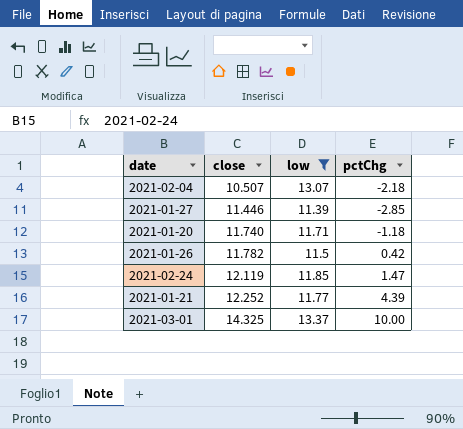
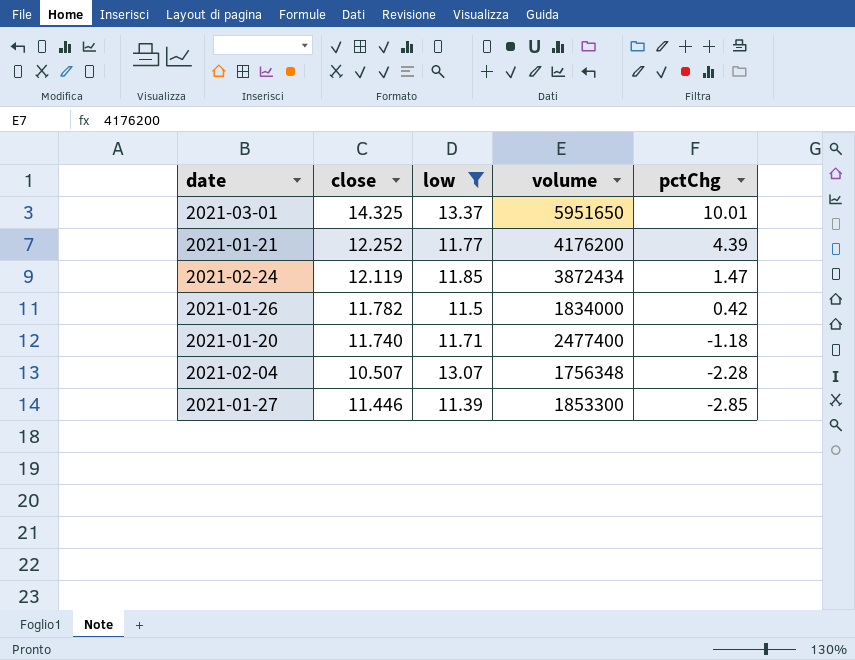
row order: close ascending -> pctChg descending
column volume | position: none -> 4
2021-03-01 | pctChg: 10.00 -> 10.01
2021-02-04 | pctChg: -2.18 -> -2.28

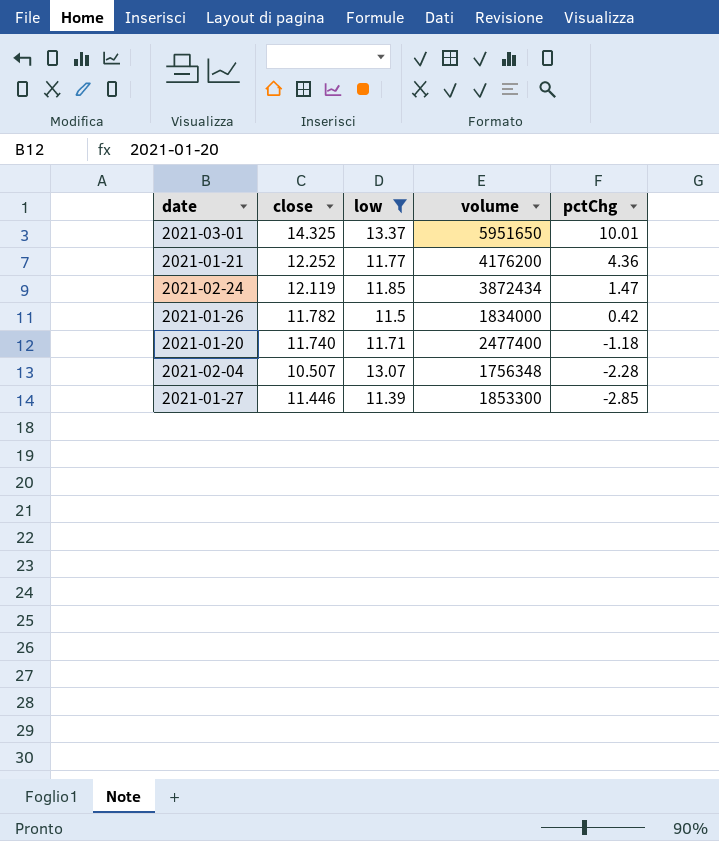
2021-01-21 | pctChg: 4.39 -> 4.36

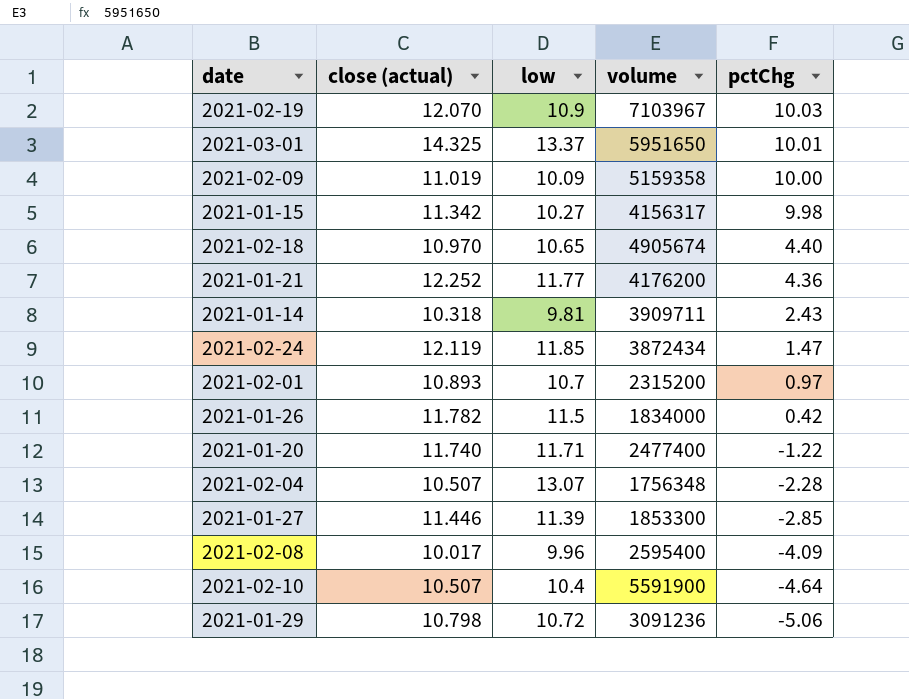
filter: low >= 11.39 -> none
column name: close -> close (actual)
2021-01-20 | pctChg: -1.18 -> -1.22

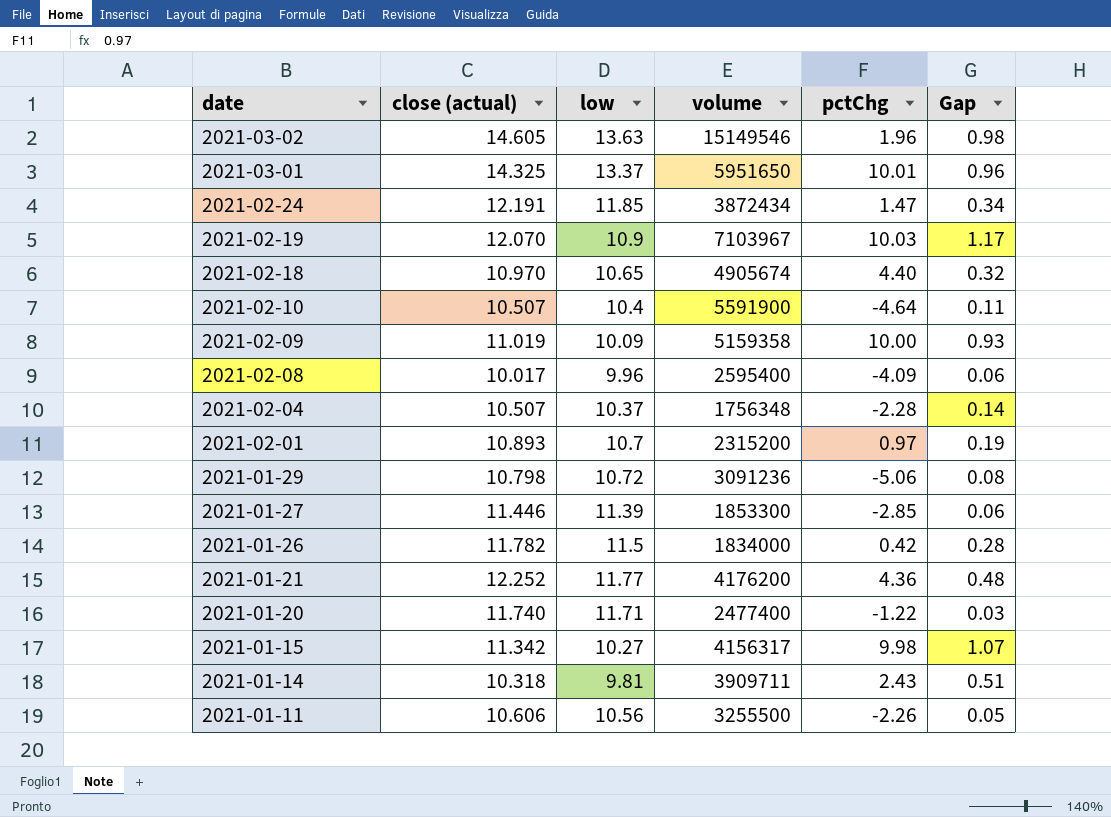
row order: pctChg descending -> date descending
column Gap | formula: none -> [close (actual)] - [low]
row 2021-03-02: none -> 14.605 | 13.63 | 15149546 | 1.96 | 0.98
2021-02-24 | close (actual): 12.119 -> 12.191
2021-02-04 | low: 13.07 -> 10.37
row 2021-01-11: none -> 10.606 | 10.56 | 3255500 | -2.26 | 0.05

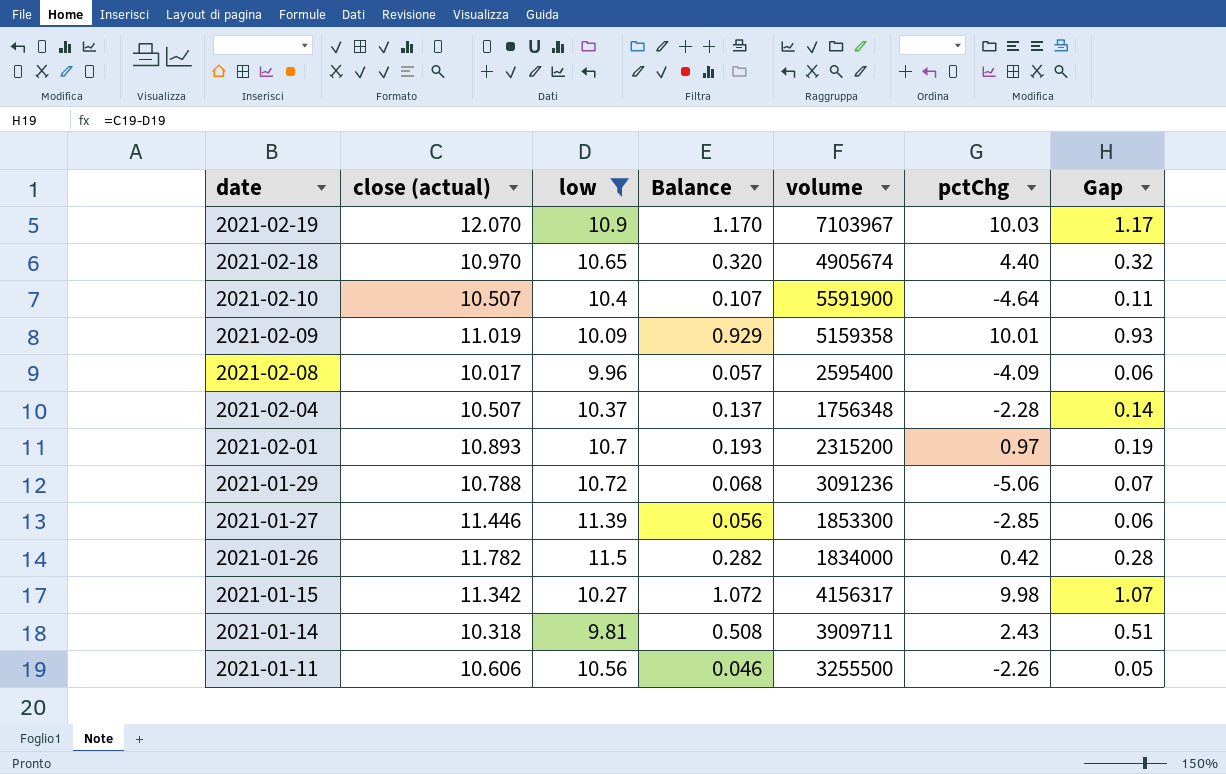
filter: none -> low <= 11.5
column Balance | formula: none -> [close (actual)] - [low]
2021-02-09 | pctChg: 10.00 -> 10.01
2021-01-29 | close (actual): 10.798 -> 10.788
2021-01-29 | Gap: 0.08 -> 0.07

